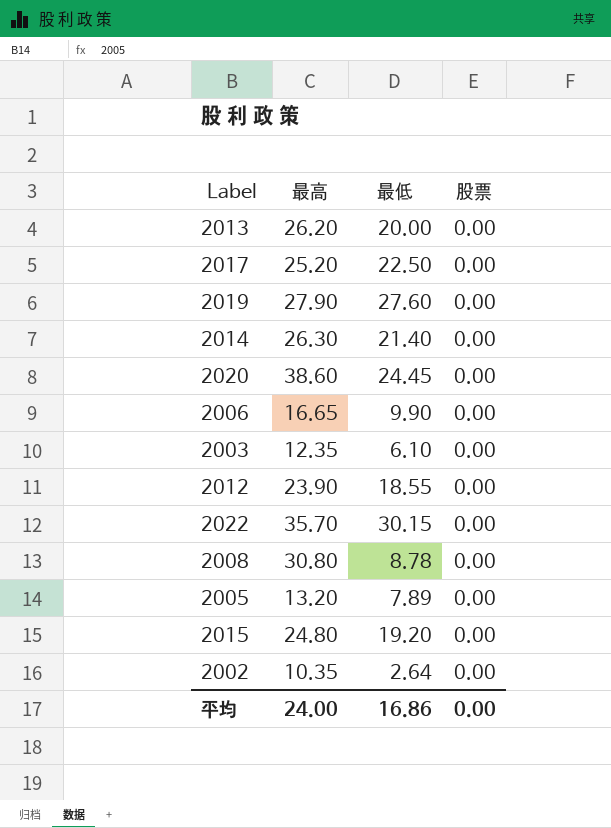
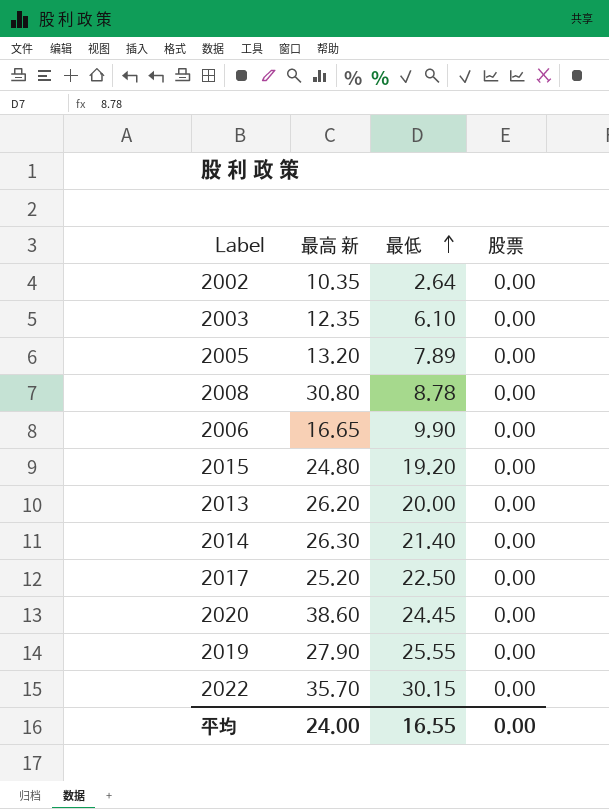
row order: none -> 最低 ascending
column name: 最高 -> 最高 新
row 2012: 23.90 | 18.55 | 0.00 -> none
2019 | 最低: 27.60 -> 25.55
平均 | 最低: 16.86 -> 16.55

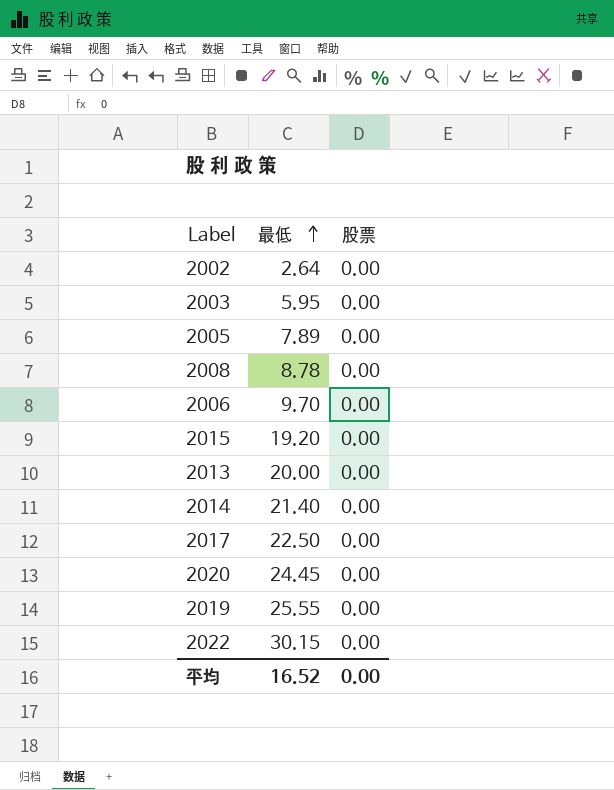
column 最高 新 | position: 2 -> none
2003 | 最低: 6.10 -> 5.95
2006 | 最低: 9.90 -> 9.70
平均 | 最低: 16.55 -> 16.52

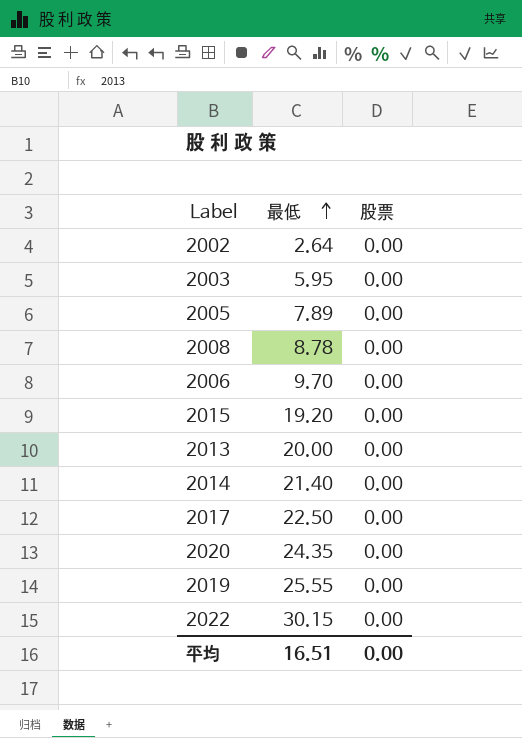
2020 | 最低: 24.45 -> 24.35
平均 | 最低: 16.52 -> 16.51

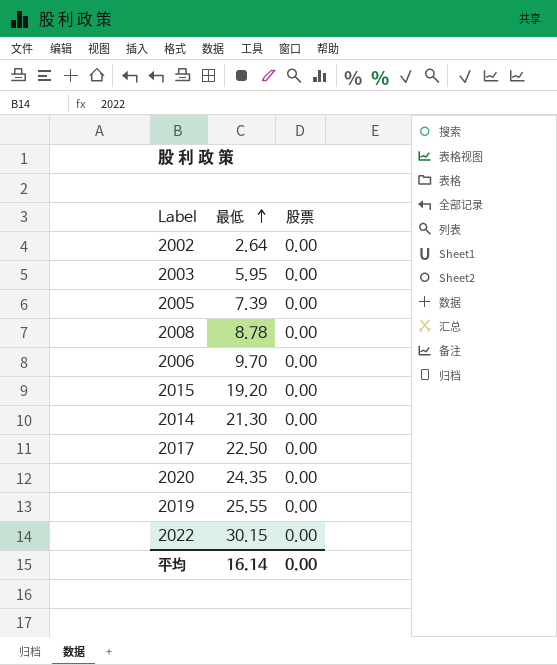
row 2013: 20.00 | 0.00 -> none
2005 | 最低: 7.89 -> 7.39
2014 | 最低: 21.40 -> 21.30
平均 | 最低: 16.51 -> 16.14

